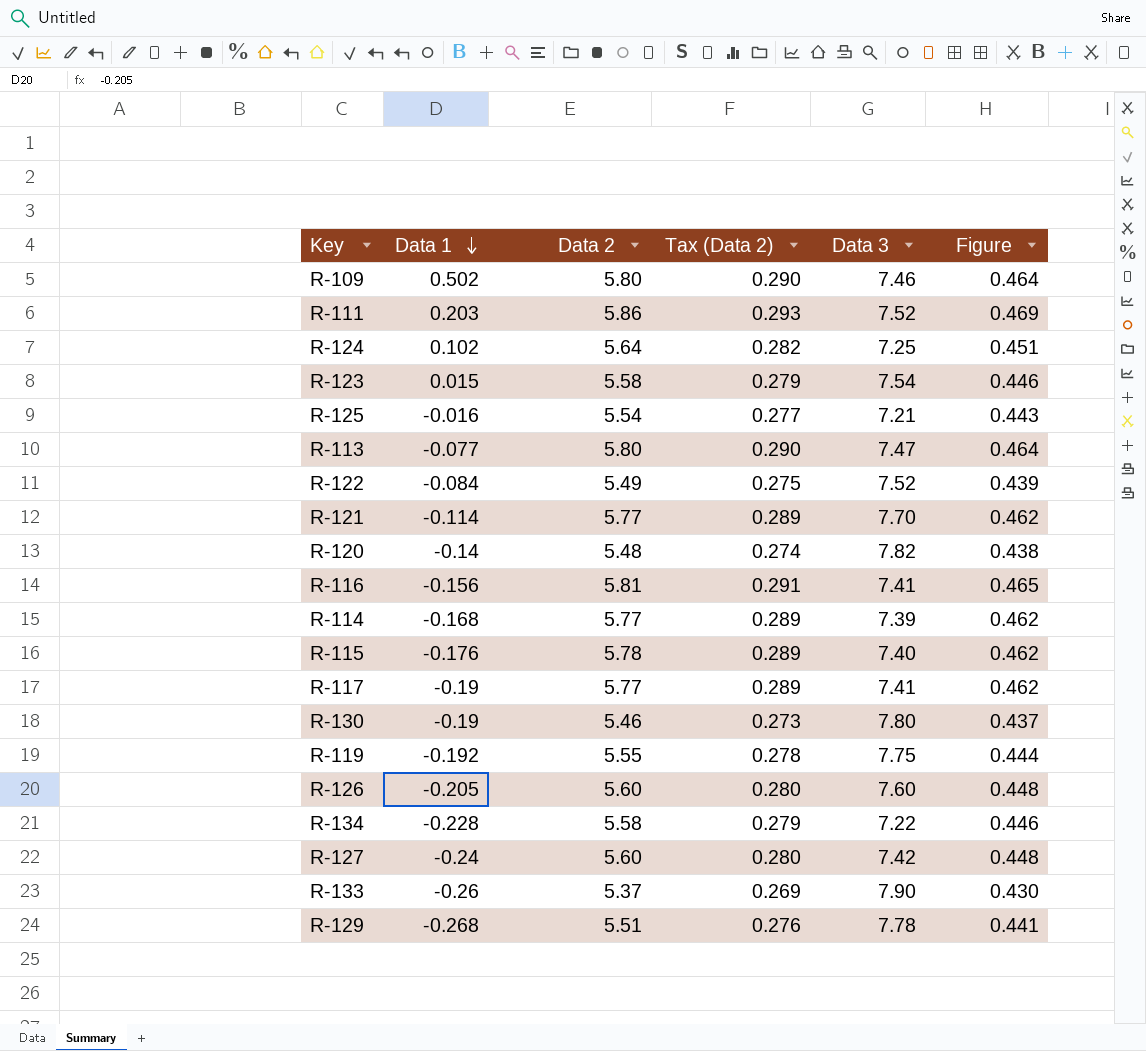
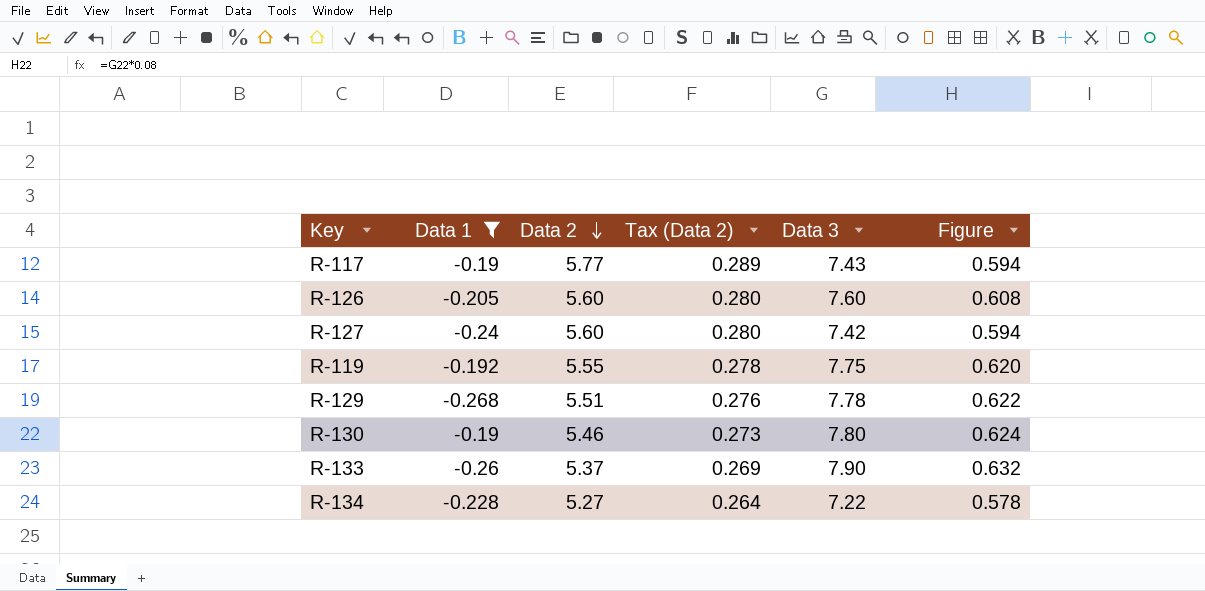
filter: none -> Data 1 <= -0.19
row order: Data 1 descending -> Data 2 descending
column Figure | formula: [Data 2] * 0.08 -> [Data 3] * 0.08
R-117 | Data 3: 7.41 -> 7.43
R-134 | Data 2: 5.58 -> 5.27
R-134 | Tax (Data 2): 0.279 -> 0.264

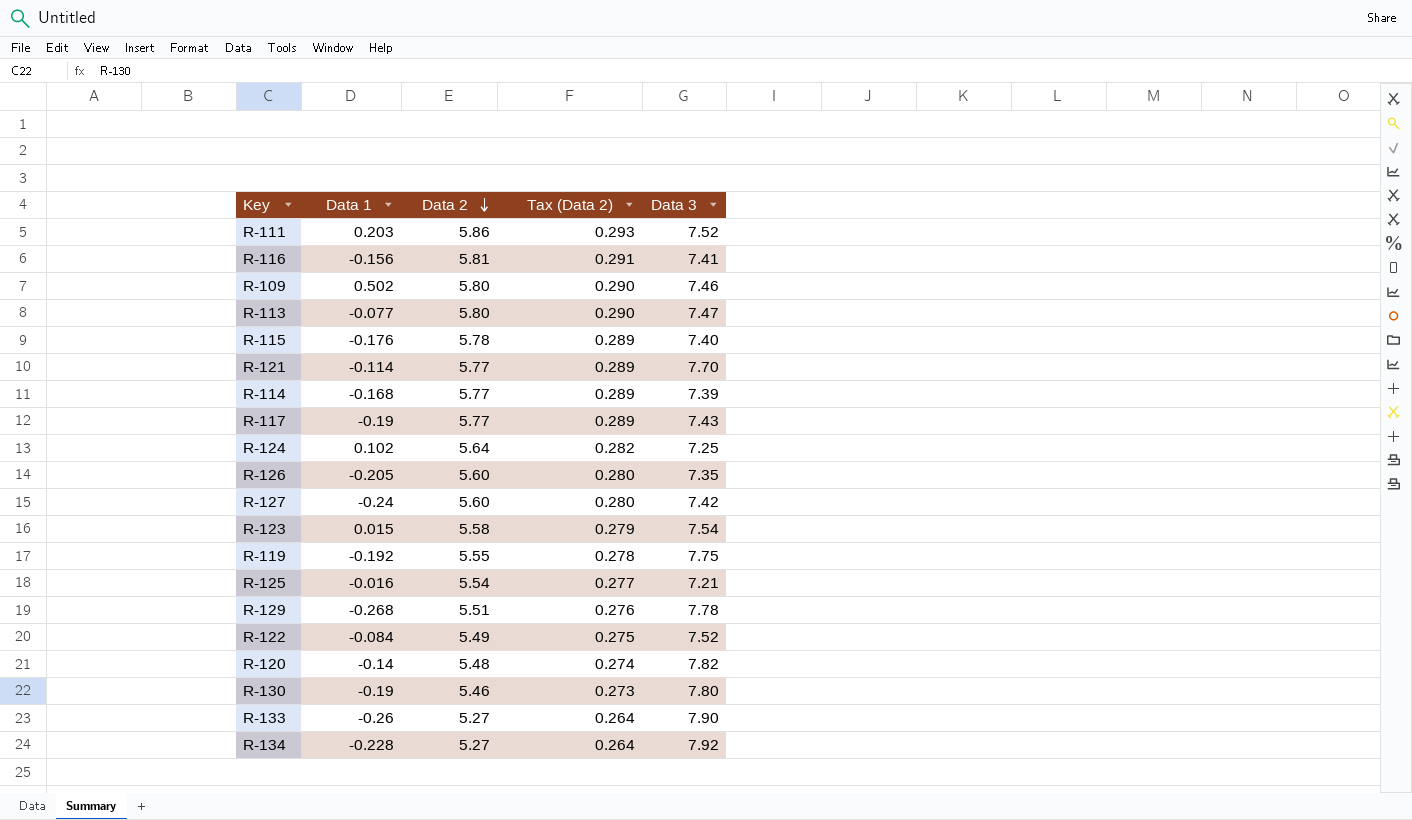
filter: Data 1 <= -0.19 -> none
column Figure | formula: [Data 3] * 0.08 -> none
R-126 | Data 3: 7.60 -> 7.35
R-133 | Data 2: 5.37 -> 5.27
R-133 | Tax (Data 2): 0.269 -> 0.264
R-134 | Data 3: 7.22 -> 7.92

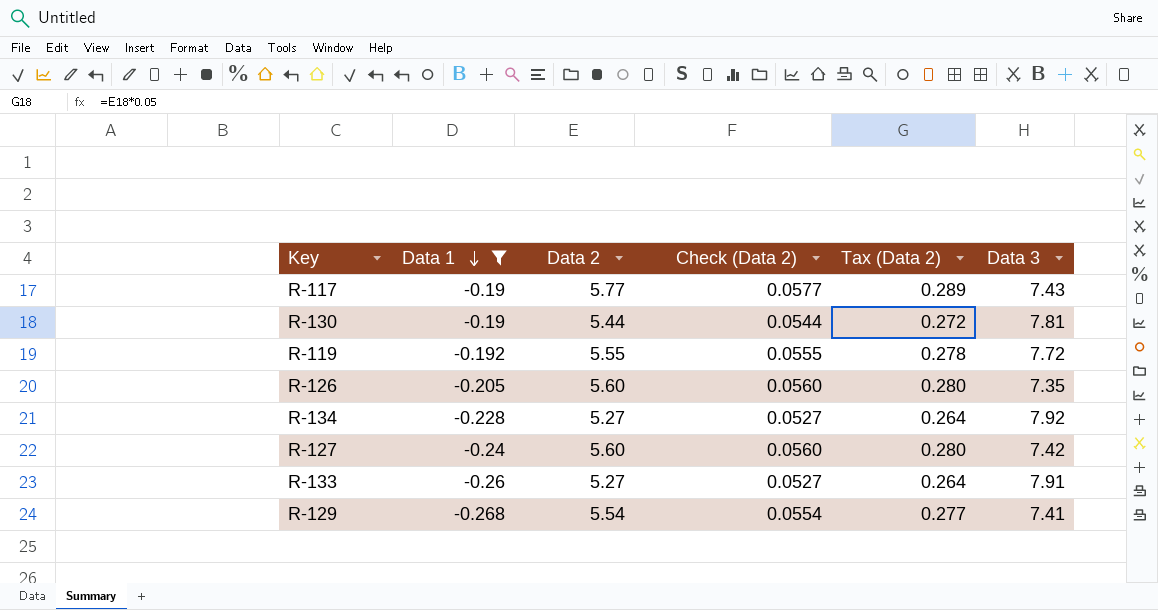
filter: none -> Data 1 <= -0.19
row order: Data 2 descending -> Data 1 descending
column Check (Data 2) | formula: none -> [Data 2] * 0.01
R-130 | Data 2: 5.46 -> 5.44
R-130 | Tax (Data 2): 0.273 -> 0.272
R-130 | Data 3: 7.80 -> 7.81
R-119 | Data 3: 7.75 -> 7.72
R-133 | Data 3: 7.90 -> 7.91
R-129 | Data 2: 5.51 -> 5.54
R-129 | Tax (Data 2): 0.276 -> 0.277
R-129 | Data 3: 7.78 -> 7.41

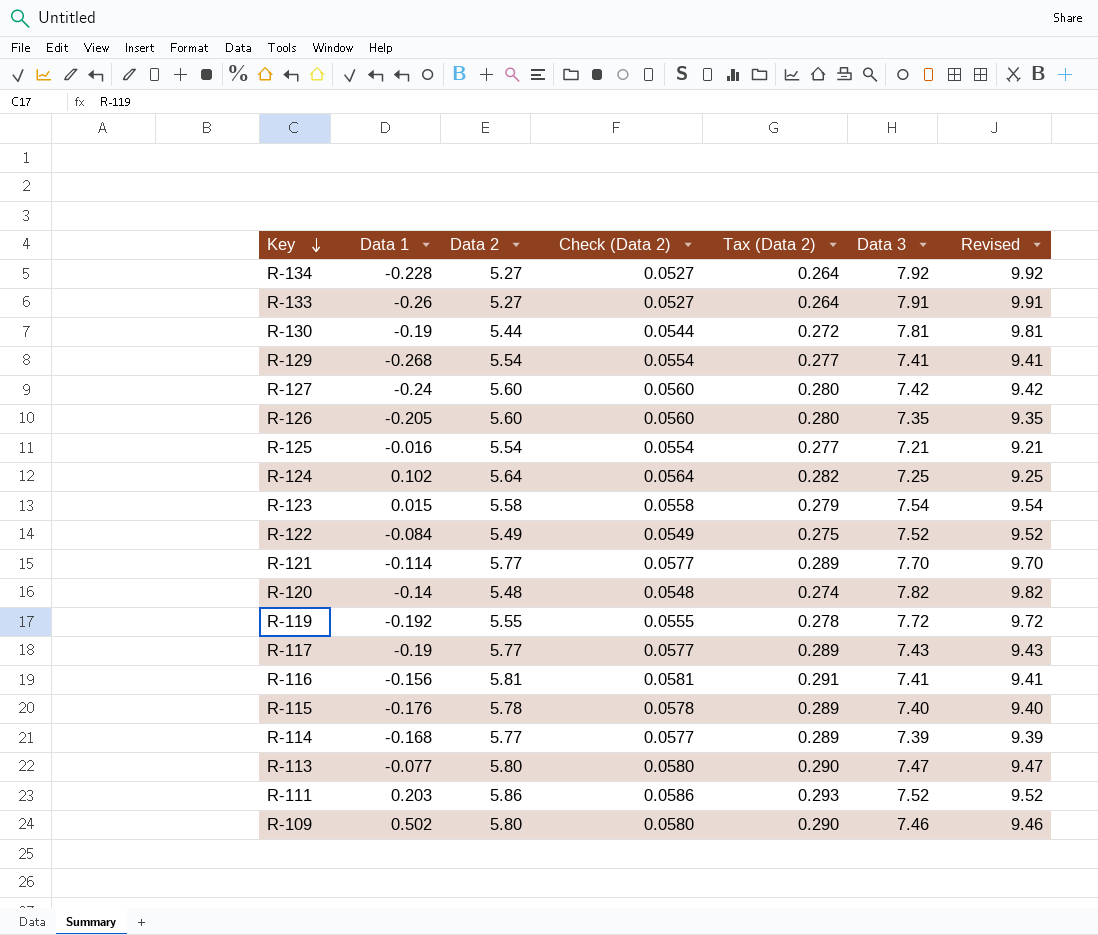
filter: Data 1 <= -0.19 -> none
row order: Data 1 descending -> Key descending
column Revised | formula: none -> [Data 3] + 2

